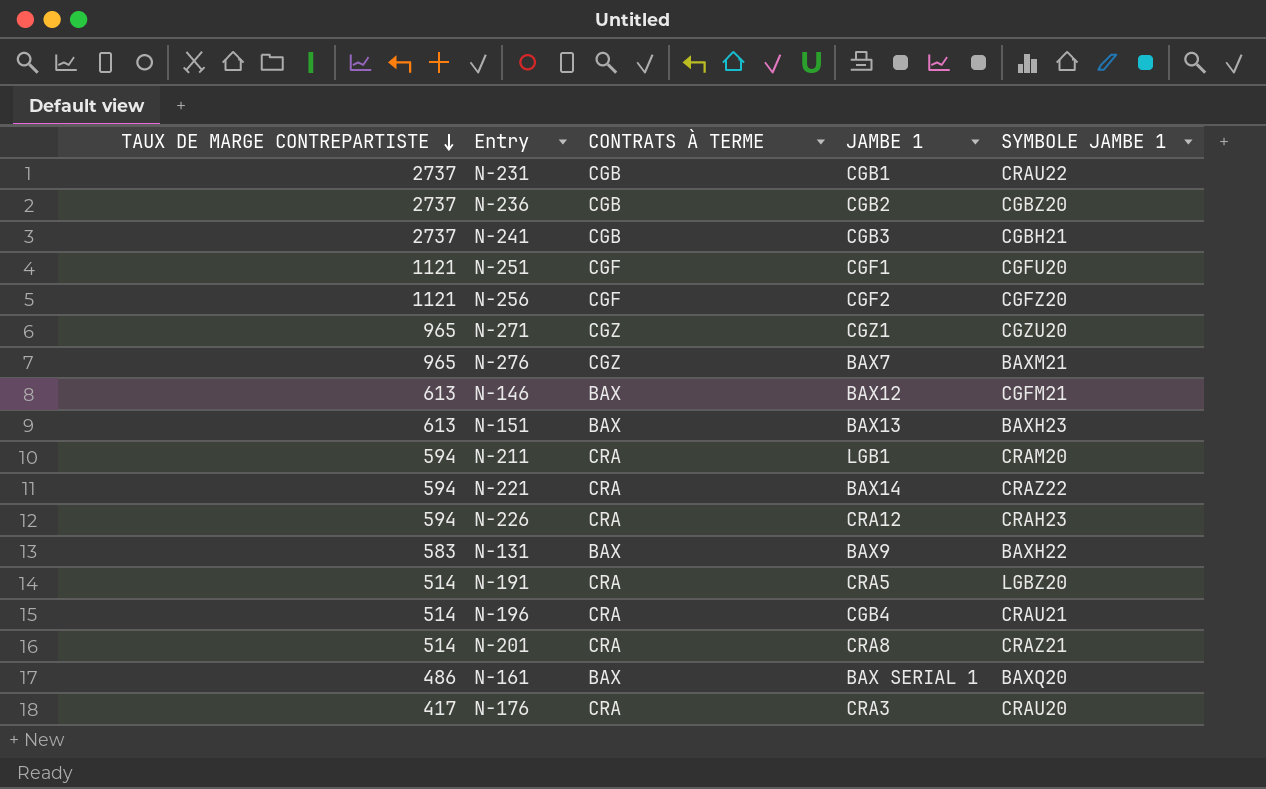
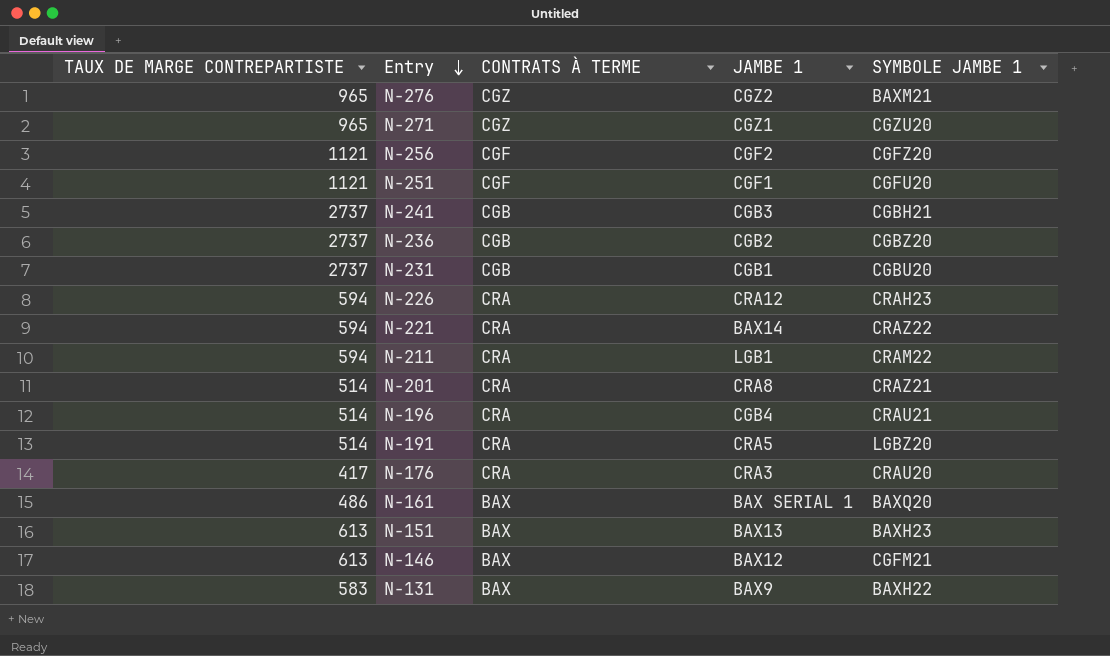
row order: TAUX DE MARGE CONTREPARTISTE descending -> Entry descending
N-276 | JAMBE 1: BAX7 -> CGZ2
N-231 | SYMBOLE JAMBE 1: CRAU22 -> CGBU20
N-211 | SYMBOLE JAMBE 1: CRAM20 -> CRAM22

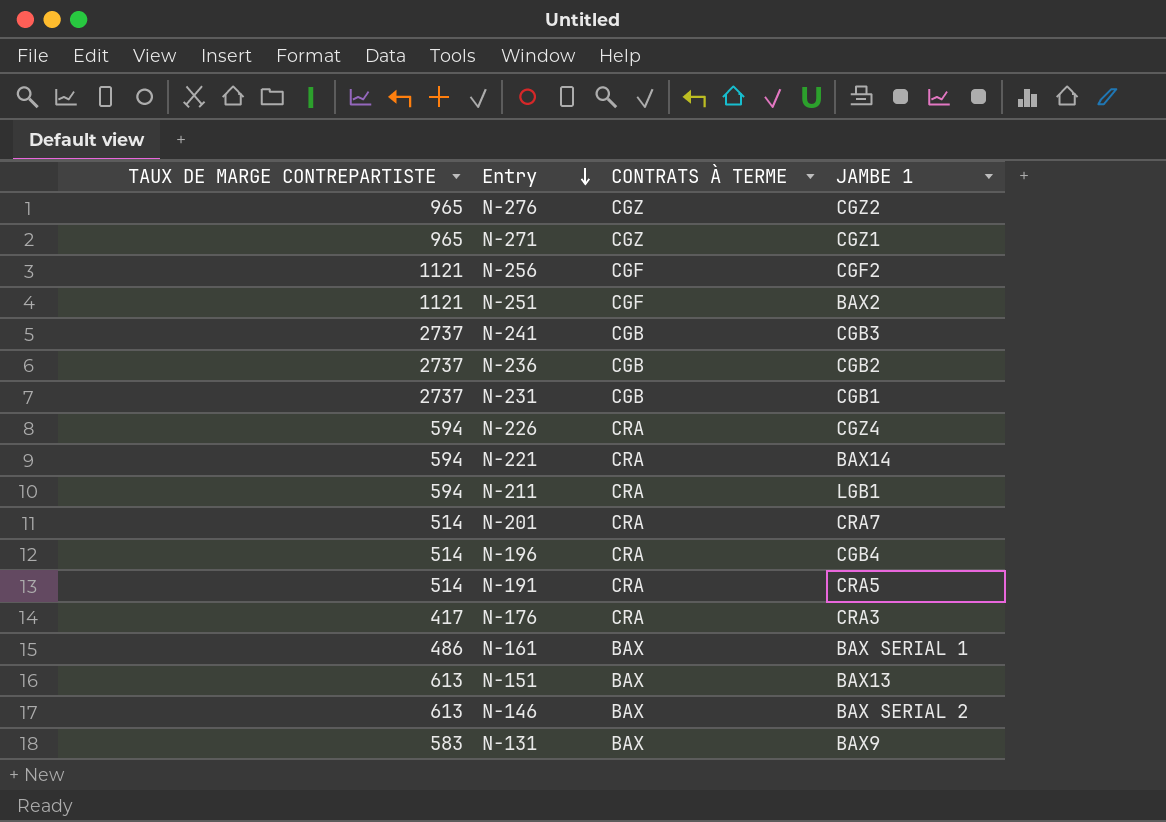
column SYMBOLE JAMBE 1 | position: 5 -> none
N-251 | JAMBE 1: CGF1 -> BAX2
N-226 | JAMBE 1: CRA12 -> CGZ4
N-201 | JAMBE 1: CRA8 -> CRA7
N-146 | JAMBE 1: BAX12 -> BAX SERIAL 2

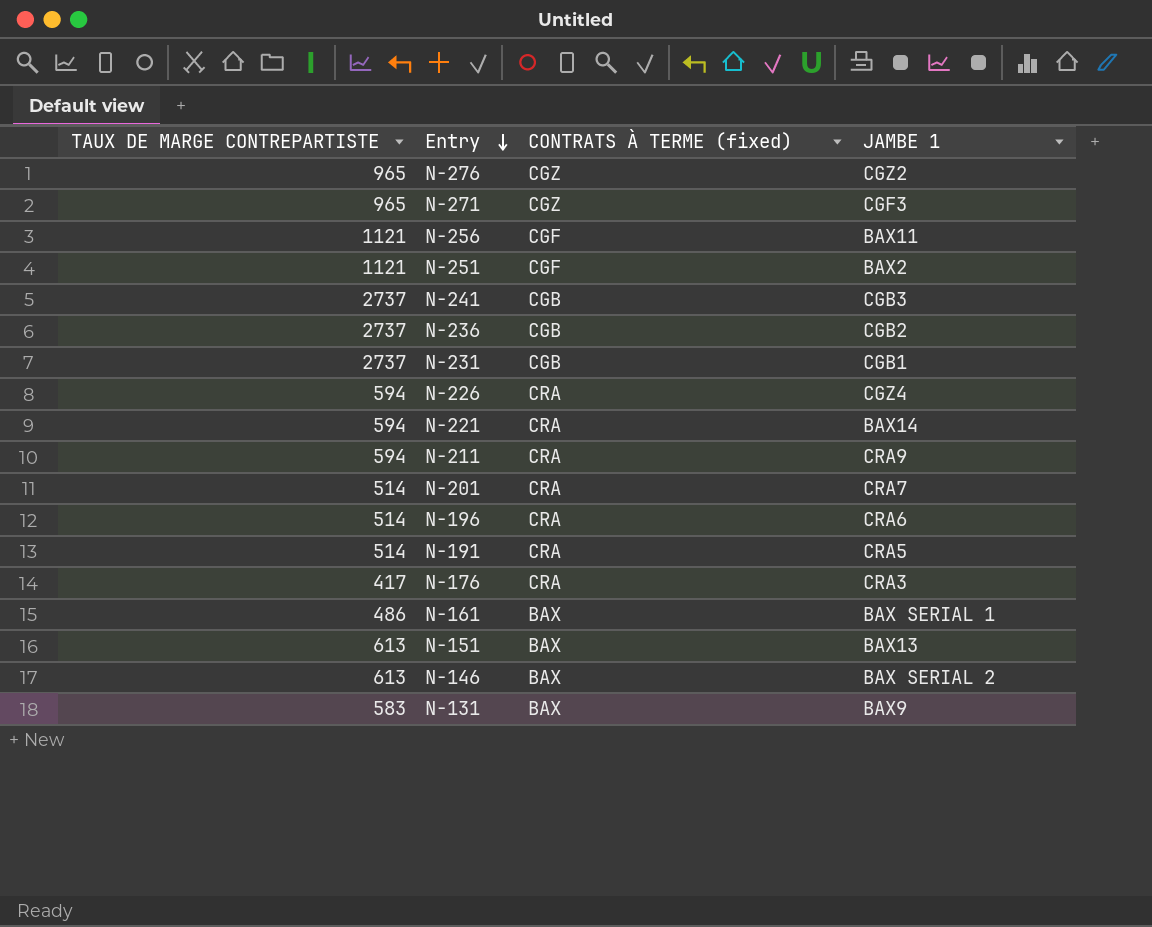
column name: CONTRATS À TERME -> CONTRATS À TERME (fixed)
N-271 | JAMBE 1: CGZ1 -> CGF3
N-256 | JAMBE 1: CGF2 -> BAX11
N-211 | JAMBE 1: LGB1 -> CRA9
N-196 | JAMBE 1: CGB4 -> CRA6

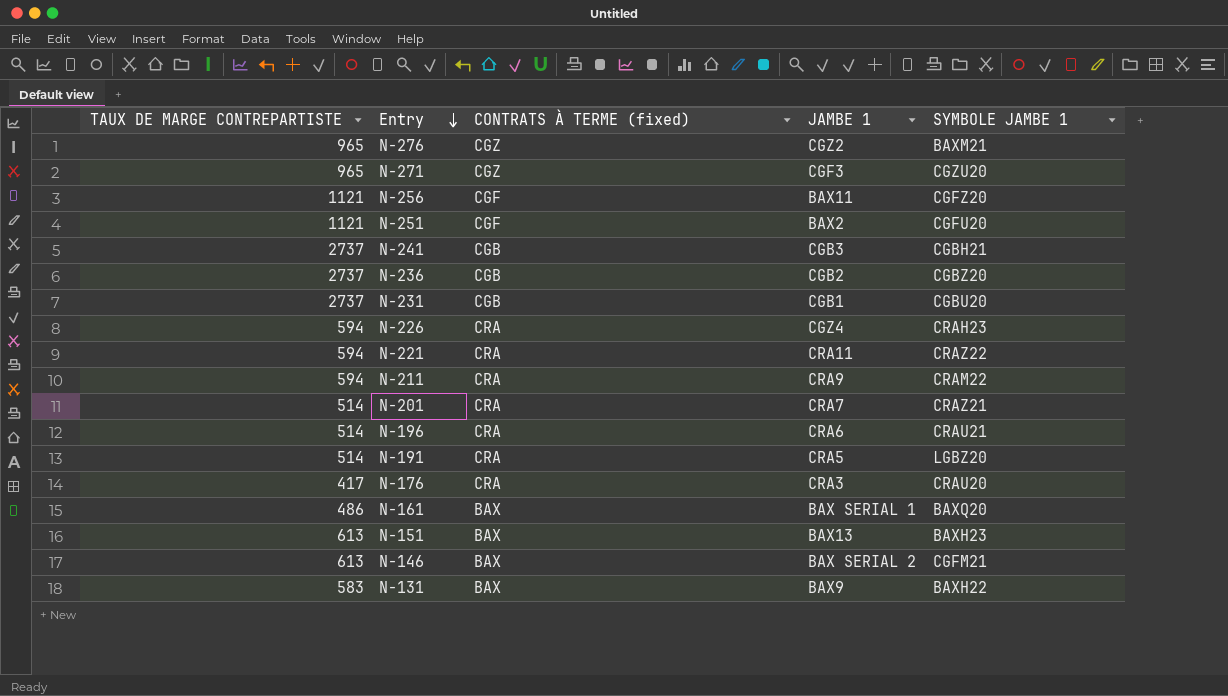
column SYMBOLE JAMBE 1 | position: none -> 5
N-221 | JAMBE 1: BAX14 -> CRA11

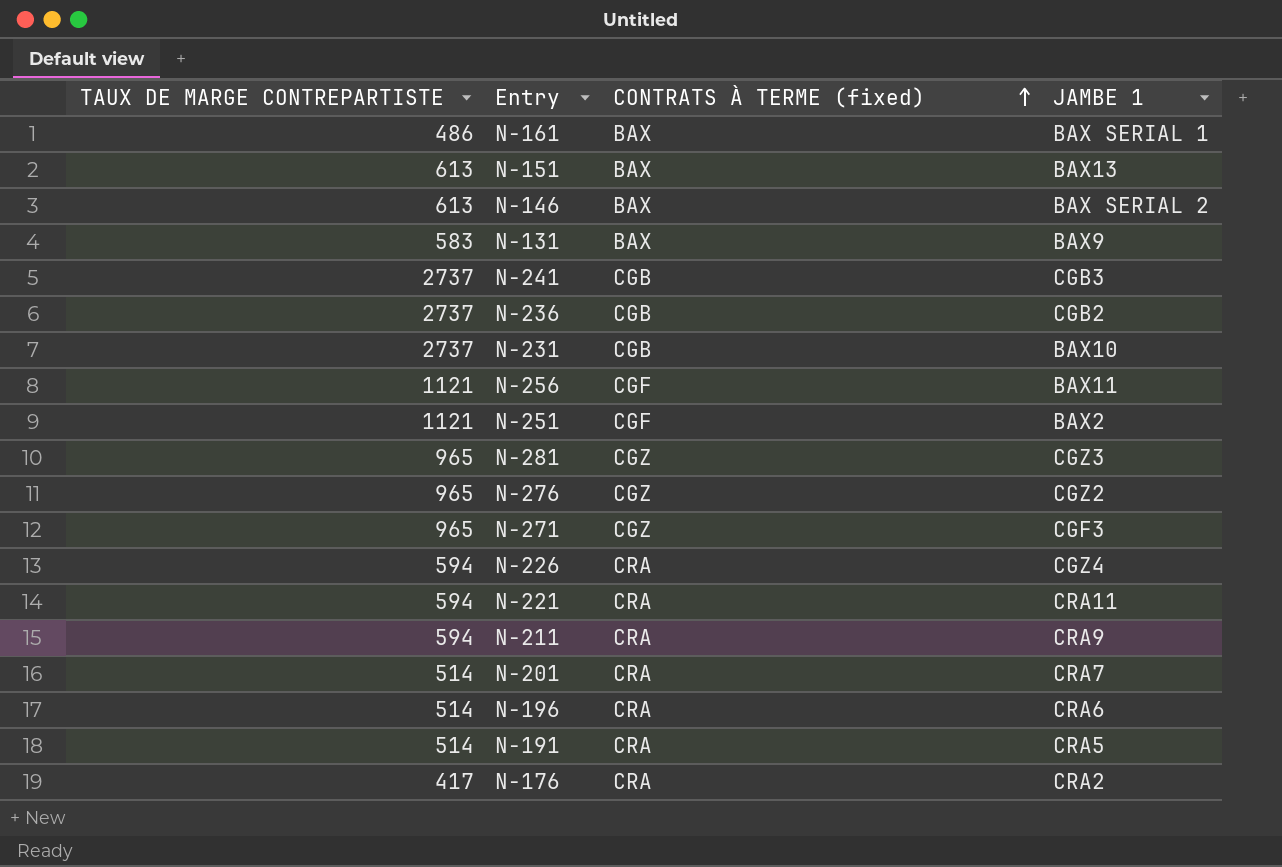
row order: Entry descending -> CONTRATS À TERME (fixed) ascending
column SYMBOLE JAMBE 1 | position: 5 -> none
N-231 | JAMBE 1: CGB1 -> BAX10
row N-281: none -> 965 | CGZ | CGZ3
N-176 | JAMBE 1: CRA3 -> CRA2

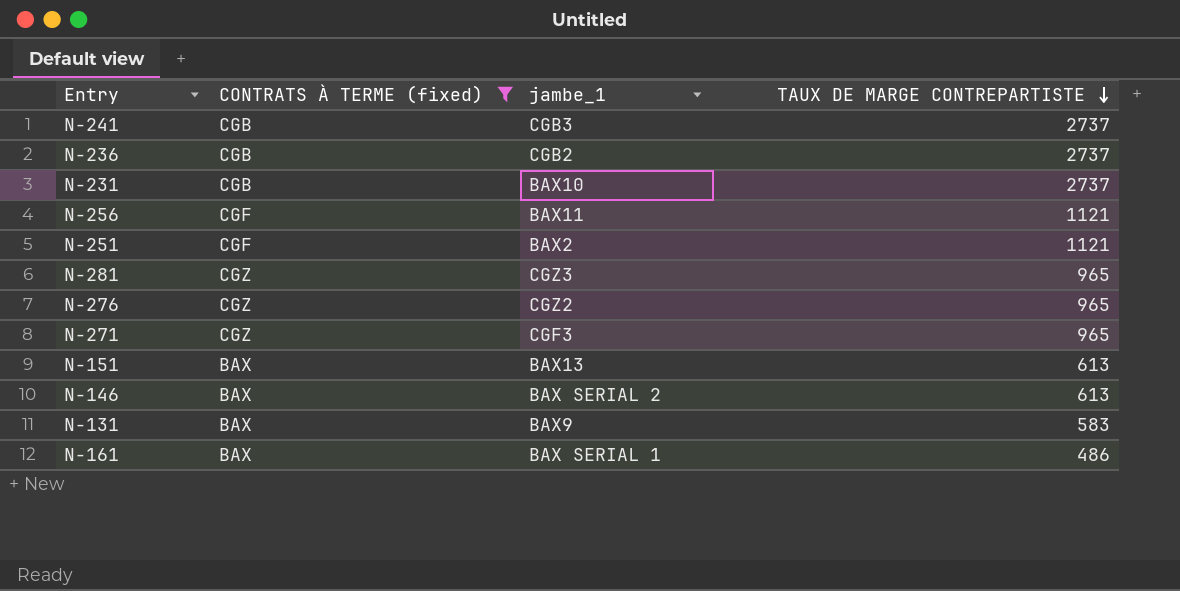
filter: none -> CONTRATS À TERME (fixed) != CRA
row order: CONTRATS À TERME (fixed) ascending -> TAUX DE MARGE CONTREPARTISTE descending
column name: JAMBE 1 -> jambe_1
column TAUX DE MARGE CONTREPARTISTE | position: 1 -> 4

